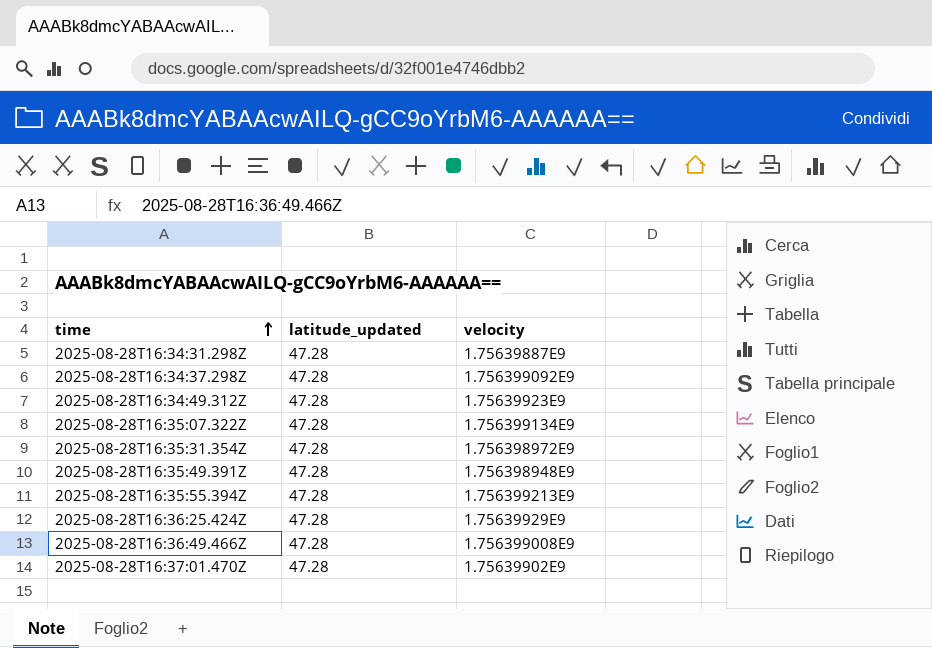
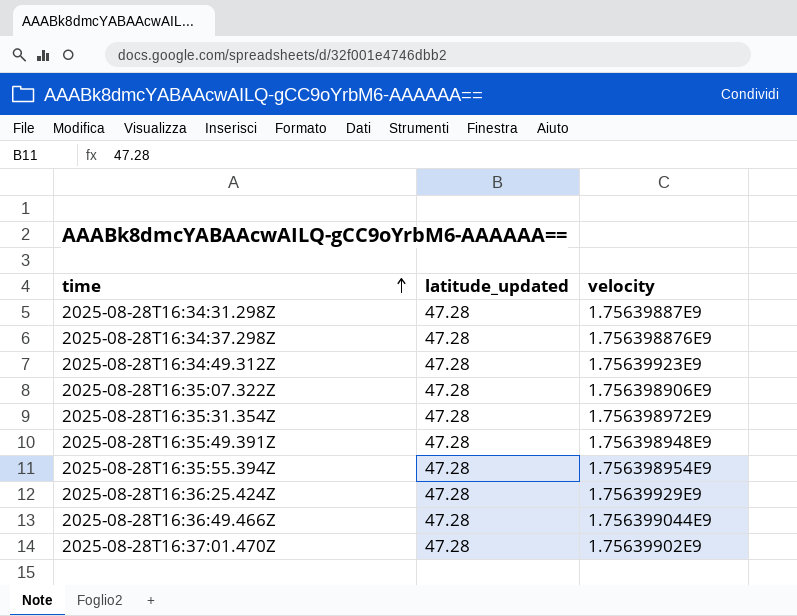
2025-08-28T16:34:37.298Z | velocity: 1.756399092E9 -> 1.756398876E9
2025-08-28T16:35:07.322Z | velocity: 1.756399134E9 -> 1.756398906E9
2025-08-28T16:35:55.394Z | velocity: 1.756399213E9 -> 1.756398954E9
2025-08-28T16:36:49.466Z | velocity: 1.756399008E9 -> 1.756399044E9

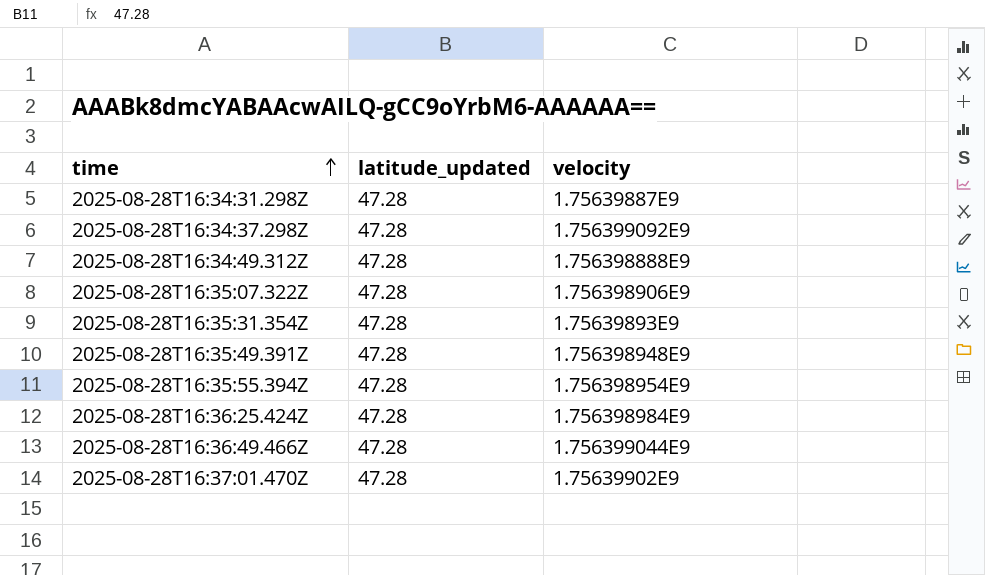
2025-08-28T16:34:37.298Z | velocity: 1.756398876E9 -> 1.756399092E9
2025-08-28T16:34:49.312Z | velocity: 1.75639923E9 -> 1.756398888E9
2025-08-28T16:35:31.354Z | velocity: 1.756398972E9 -> 1.75639893E9
2025-08-28T16:36:25.424Z | velocity: 1.75639929E9 -> 1.756398984E9

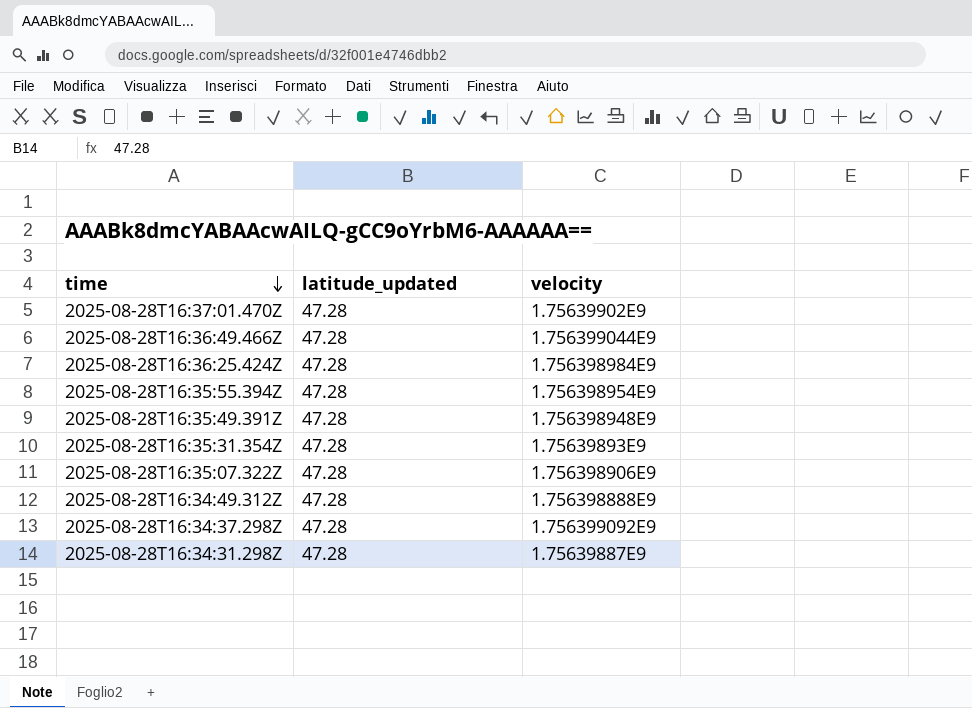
row order: time ascending -> time descending

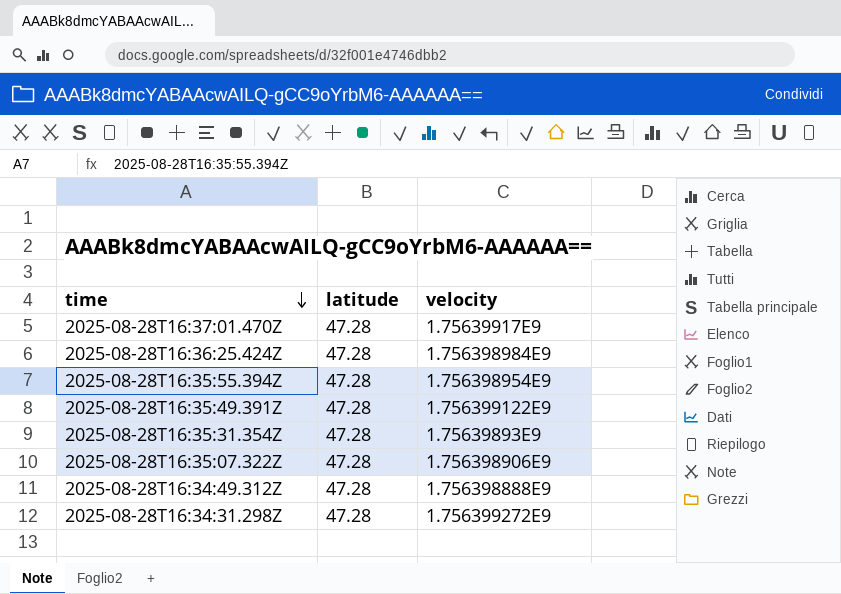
column name: latitude_updated -> latitude
row 2025-08-28T16:36:49.466Z: 47.28 | 1.756399044E9 -> none
row 2025-08-28T16:34:37.298Z: 47.28 | 1.756399092E9 -> none
2025-08-28T16:37:01.470Z | velocity: 1.75639902E9 -> 1.75639917E9
2025-08-28T16:35:49.391Z | velocity: 1.756398948E9 -> 1.756399122E9
2025-08-28T16:34:31.298Z | velocity: 1.75639887E9 -> 1.756399272E9

